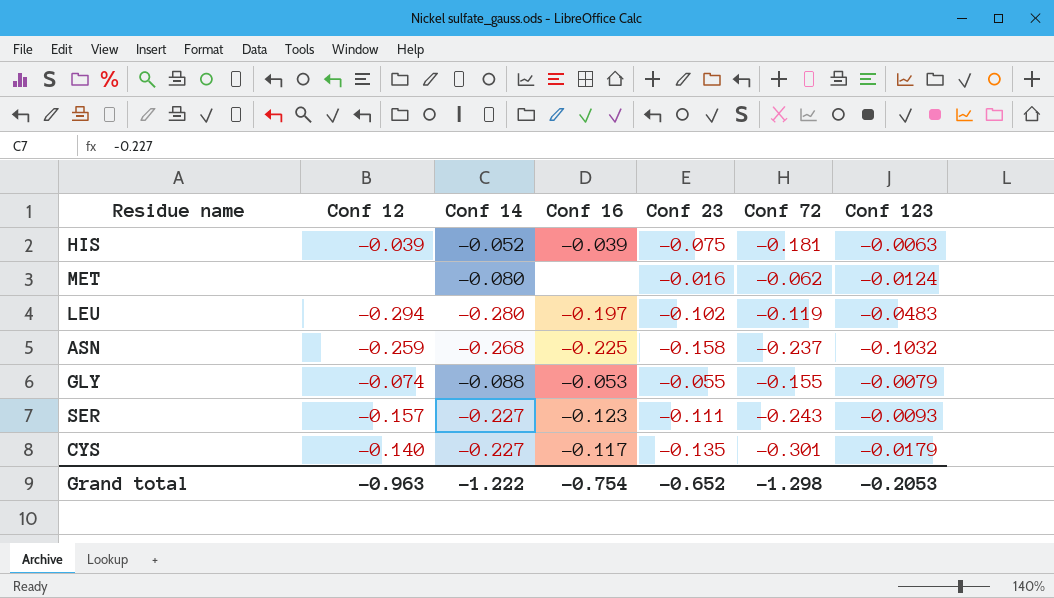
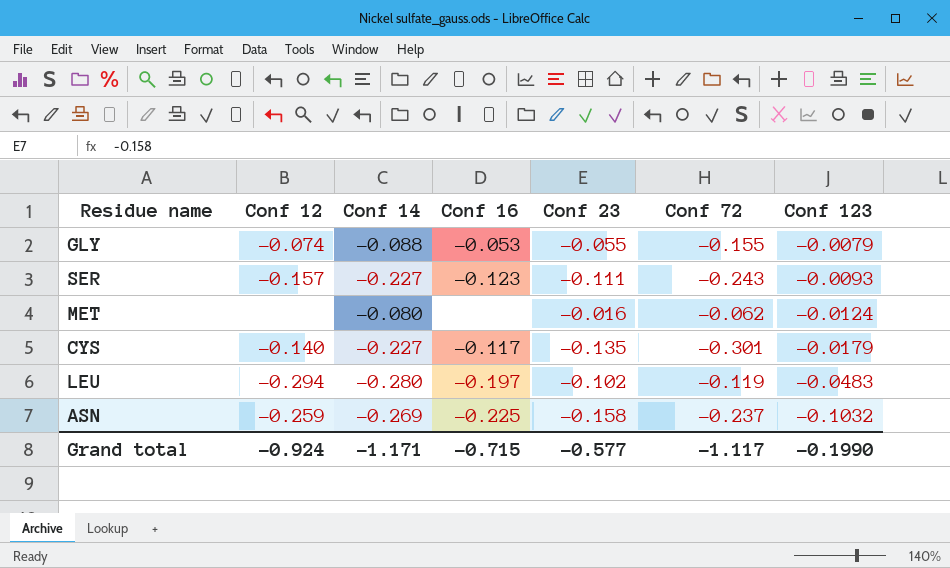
row order: none -> Conf 123 descending
row HIS: -0.039 | -0.052 | -0.039 | -0.075 | -0.181 | -0.0063 -> none
ASN | Conf 14: -0.268 -> -0.269
Grand total | Conf 12: -0.963 -> -0.924
Grand total | Conf 14: -1.222 -> -1.171
Grand total | Conf 16: -0.754 -> -0.715
Grand total | Conf 23: -0.652 -> -0.577
Grand total | Conf 72: -1.298 -> -1.117
Grand total | Conf 123: -0.2053 -> -0.1990

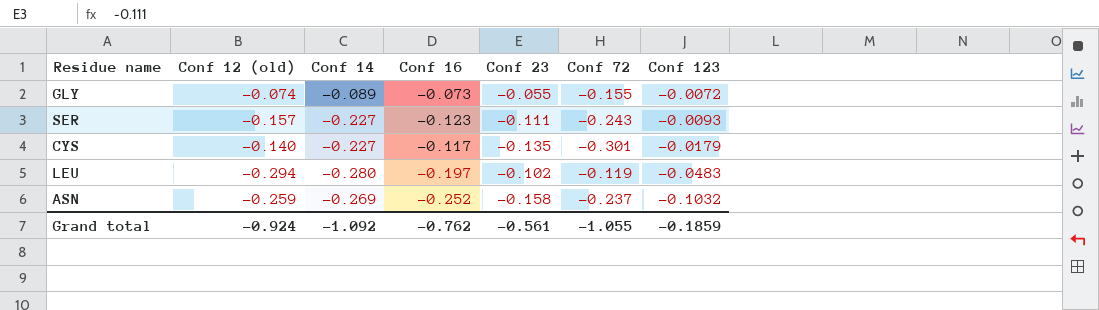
column name: Conf 12 -> Conf 12 (old)
row MET: none | -0.080 | none | -0.016 | -0.062 | -0.0124 -> none
GLY | Conf 14: -0.088 -> -0.089
GLY | Conf 16: -0.053 -> -0.073
GLY | Conf 123: -0.0079 -> -0.0072
ASN | Conf 16: -0.225 -> -0.252
Grand total | Conf 14: -1.171 -> -1.092
Grand total | Conf 16: -0.715 -> -0.762
Grand total | Conf 23: -0.577 -> -0.561
Grand total | Conf 72: -1.117 -> -1.055
Grand total | Conf 123: -0.1990 -> -0.1859

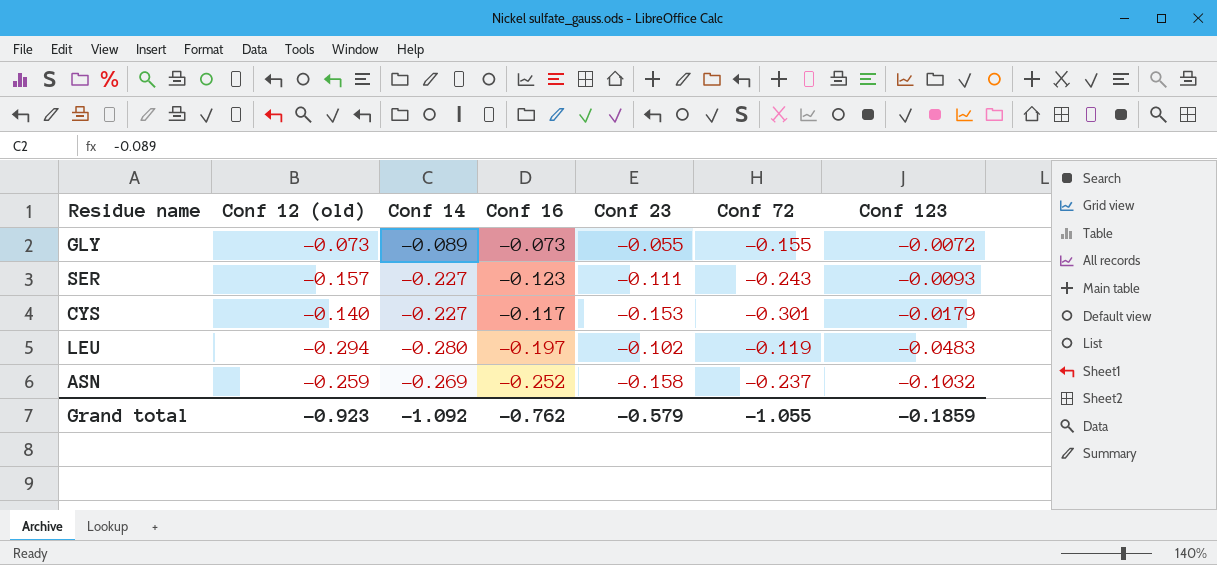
GLY | Conf 12 (old): -0.074 -> -0.073
CYS | Conf 23: -0.135 -> -0.153
Grand total | Conf 12 (old): -0.924 -> -0.923
Grand total | Conf 23: -0.561 -> -0.579

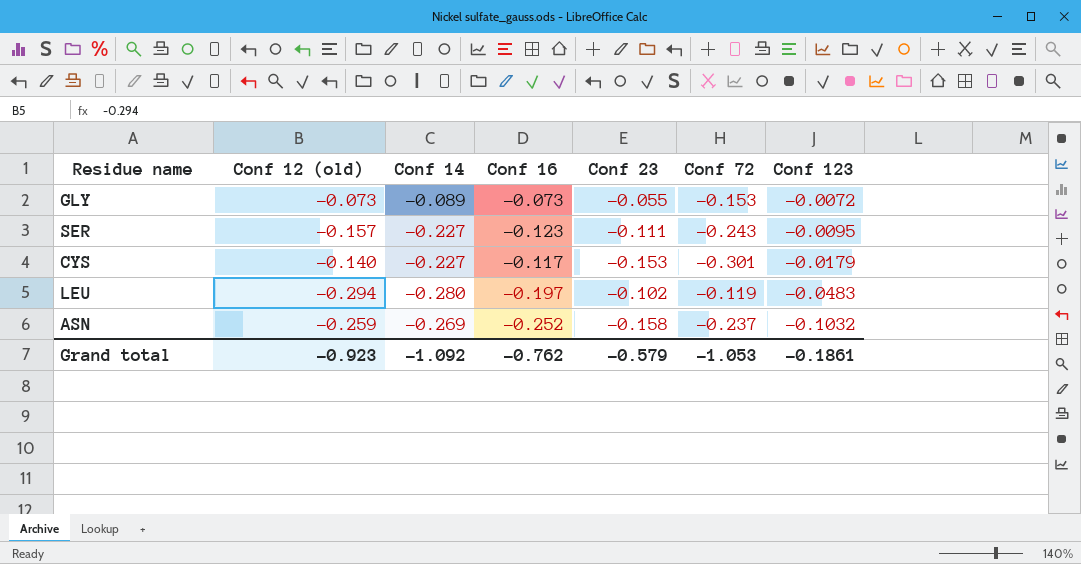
GLY | Conf 72: -0.155 -> -0.153
SER | Conf 123: -0.0093 -> -0.0095
Grand total | Conf 72: -1.055 -> -1.053
Grand total | Conf 123: -0.1859 -> -0.1861

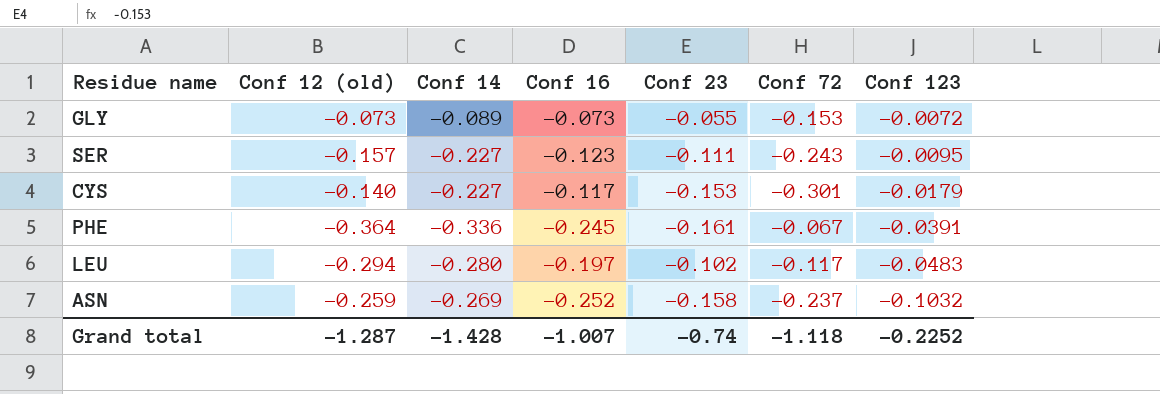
row PHE: none -> -0.364 | -0.336 | -0.245 | -0.161 | -0.067 | -0.0391
LEU | Conf 72: -0.119 -> -0.117
Grand total | Conf 12 (old): -0.923 -> -1.287
Grand total | Conf 14: -1.092 -> -1.428
Grand total | Conf 16: -0.762 -> -1.007
Grand total | Conf 23: -0.579 -> -0.74
Grand total | Conf 72: -1.053 -> -1.118
Grand total | Conf 123: -0.1861 -> -0.2252

